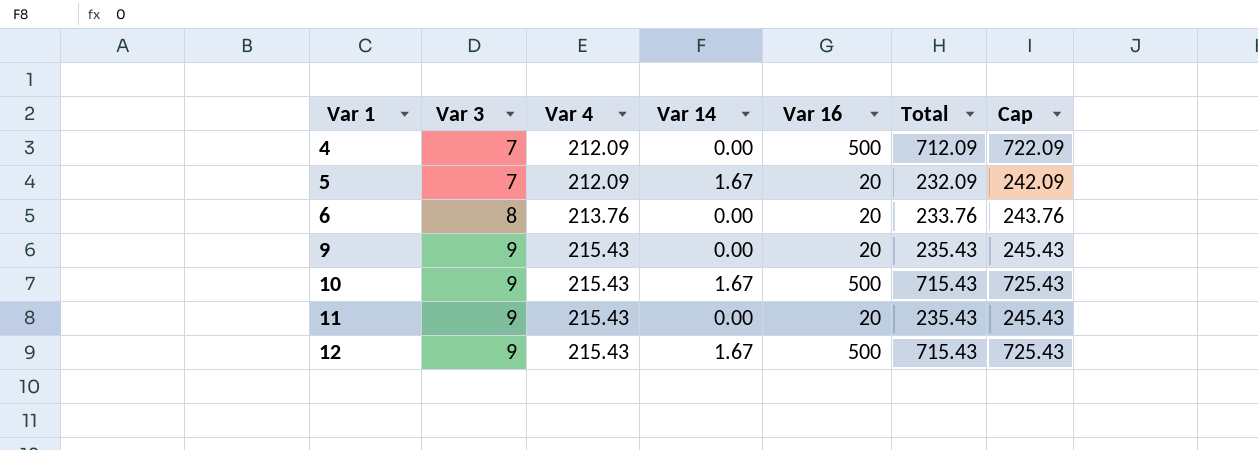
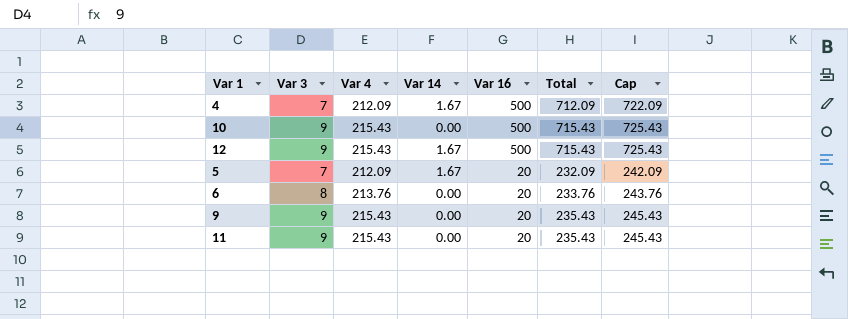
row order: Var 1 ascending -> Var 16 descending
4 | Var 14: 0.00 -> 1.67
10 | Var 14: 1.67 -> 0.00

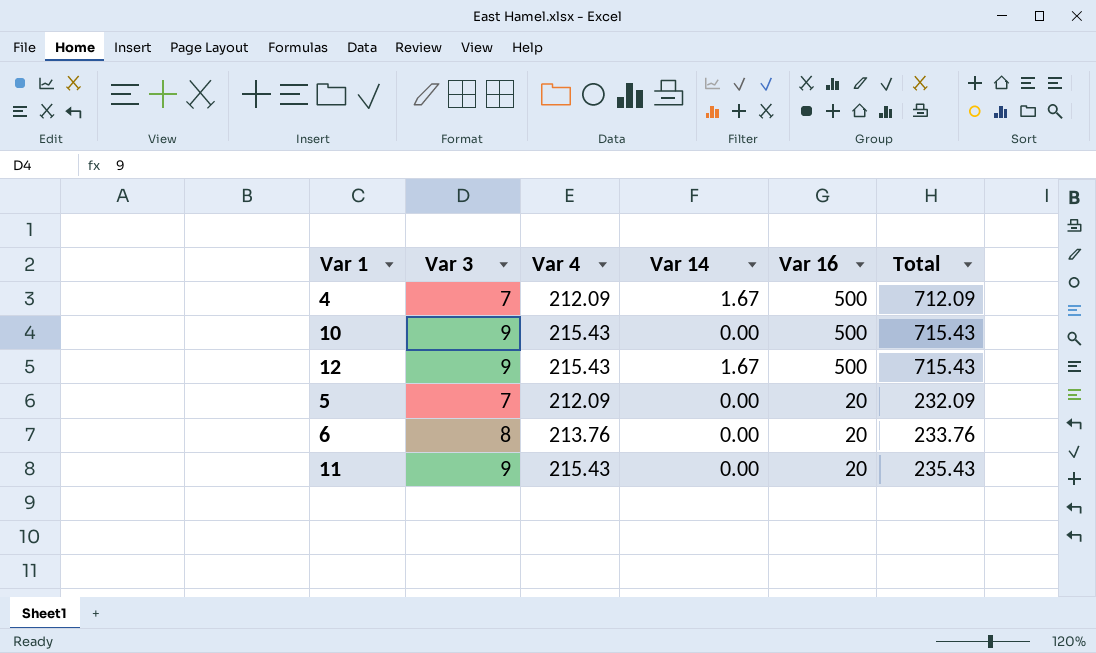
column Cap | formula: [Total] + 10 -> none
row 9: 9 | 215.43 | 0.00 | 20 | 235.43 | 245.43 -> none
5 | Var 14: 1.67 -> 0.00

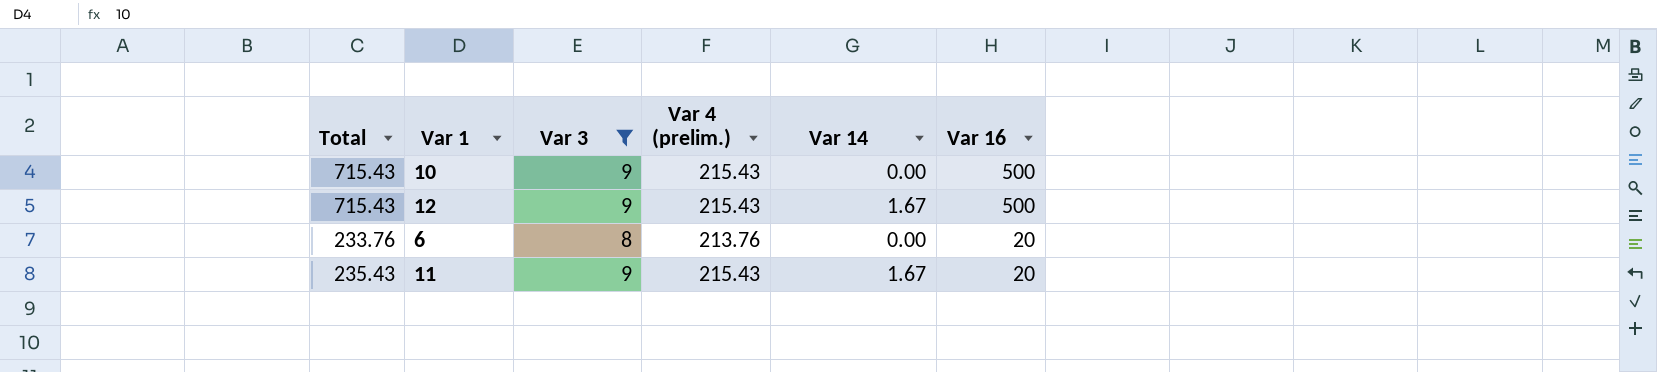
filter: none -> Var 3 != 7
column Total | position: 6 -> 1
column name: Var 4 -> Var 4 (prelim.)
11 | Var 14: 0.00 -> 1.67

